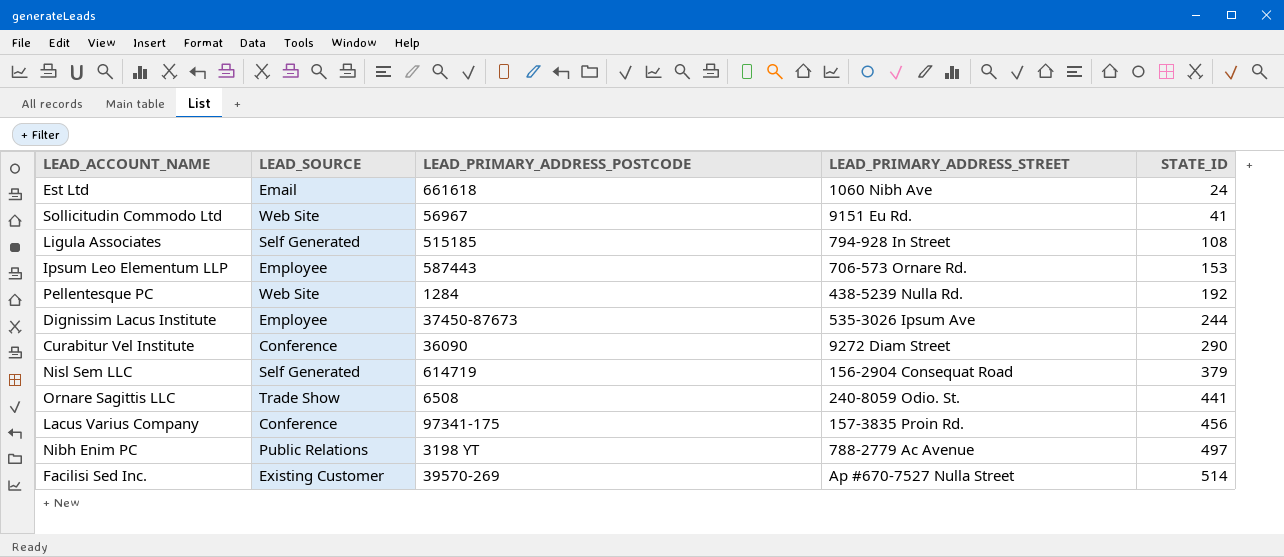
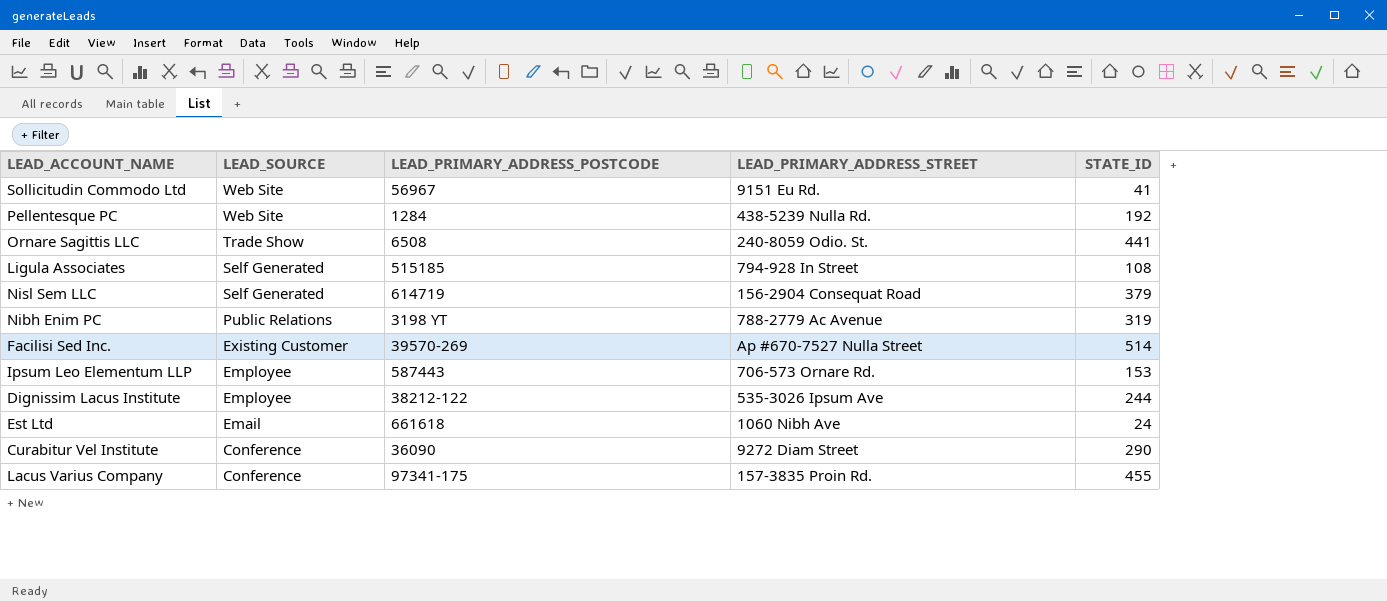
row order: STATE_ID ascending -> LEAD_SOURCE descending
Nibh Enim PC | STATE_ID: 497 -> 319
Dignissim Lacus Institute | LEAD_PRIMARY_ADDRESS_POSTCODE: 37450-87673 -> 38212-122
Lacus Varius Company | STATE_ID: 456 -> 455

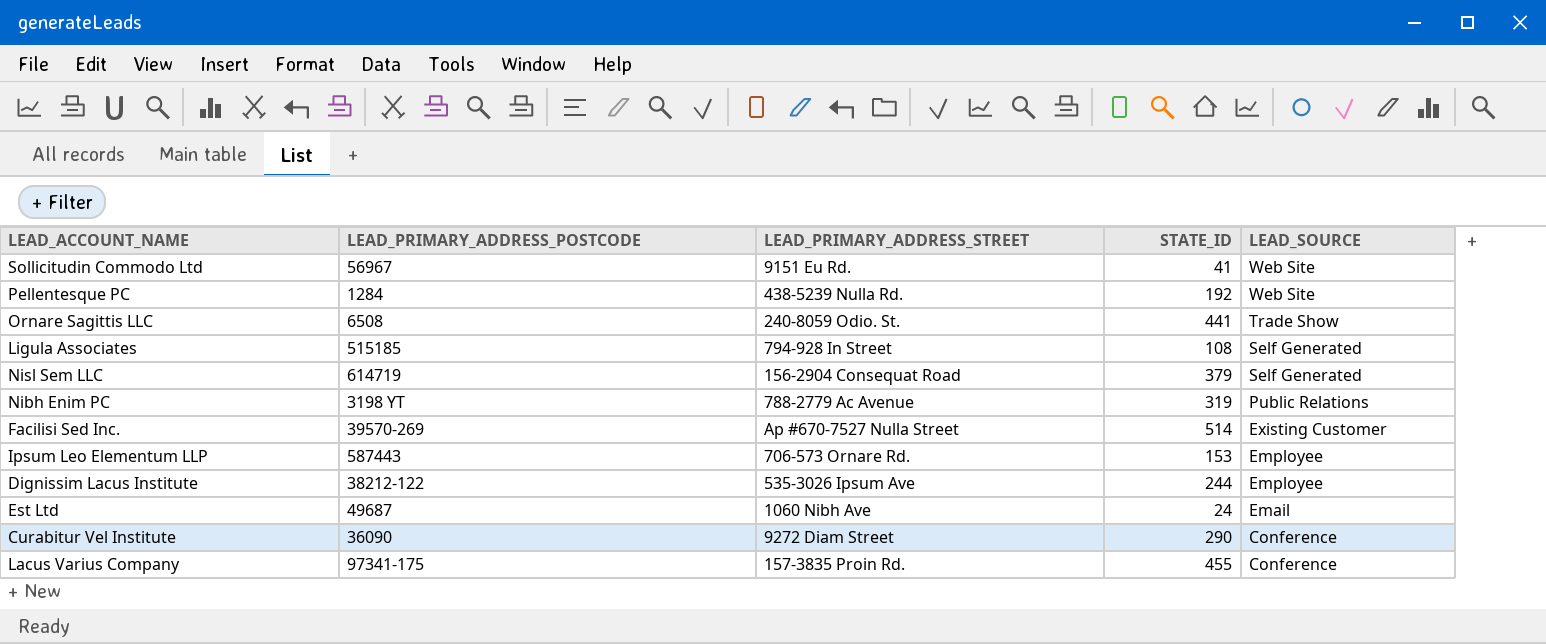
column LEAD_SOURCE | position: 2 -> 5
Est Ltd | LEAD_PRIMARY_ADDRESS_POSTCODE: 661618 -> 49687

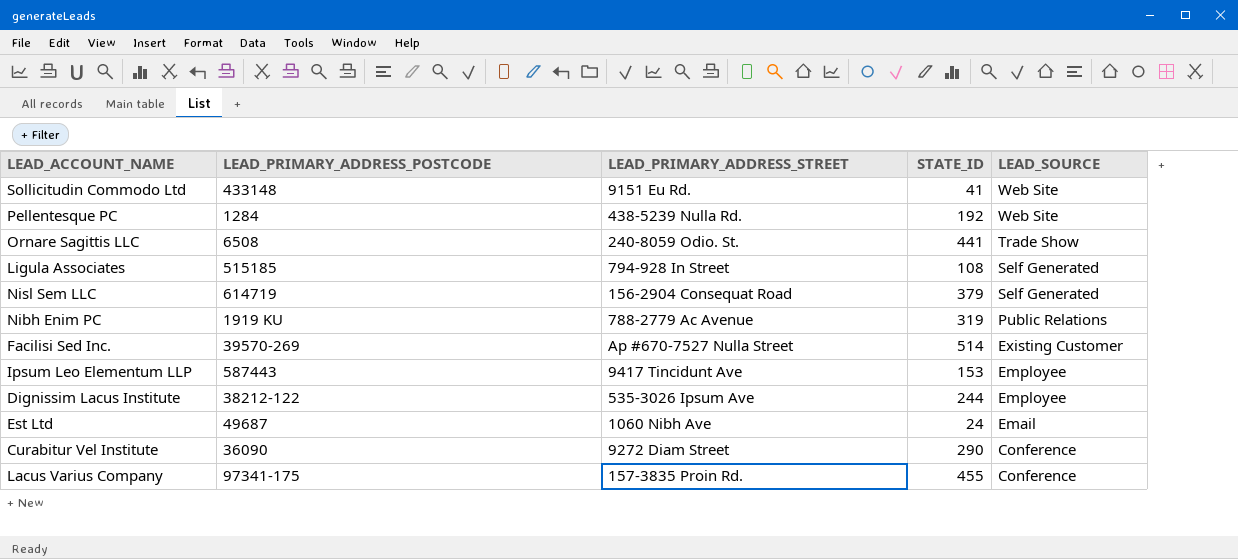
Sollicitudin Commodo Ltd | LEAD_PRIMARY_ADDRESS_POSTCODE: 56967 -> 433148
Nibh Enim PC | LEAD_PRIMARY_ADDRESS_POSTCODE: 3198 YT -> 1919 KU
Ipsum Leo Elementum LLP | LEAD_PRIMARY_ADDRESS_STREET: 706-573 Ornare Rd. -> 9417 Tincidunt Ave

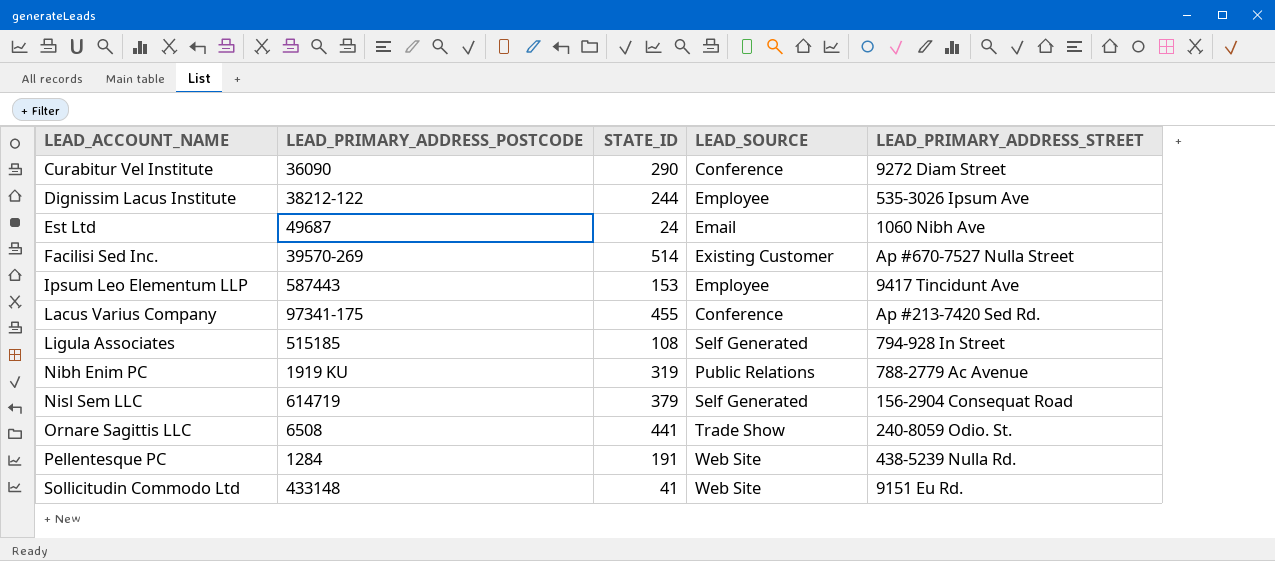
row order: LEAD_SOURCE descending -> LEAD_ACCOUNT_NAME ascending
column LEAD_PRIMARY_ADDRESS_STREET | position: 3 -> 5
Lacus Varius Company | LEAD_PRIMARY_ADDRESS_STREET: 157-3835 Proin Rd. -> Ap #213-7420 Sed Rd.
Pellentesque PC | STATE_ID: 192 -> 191

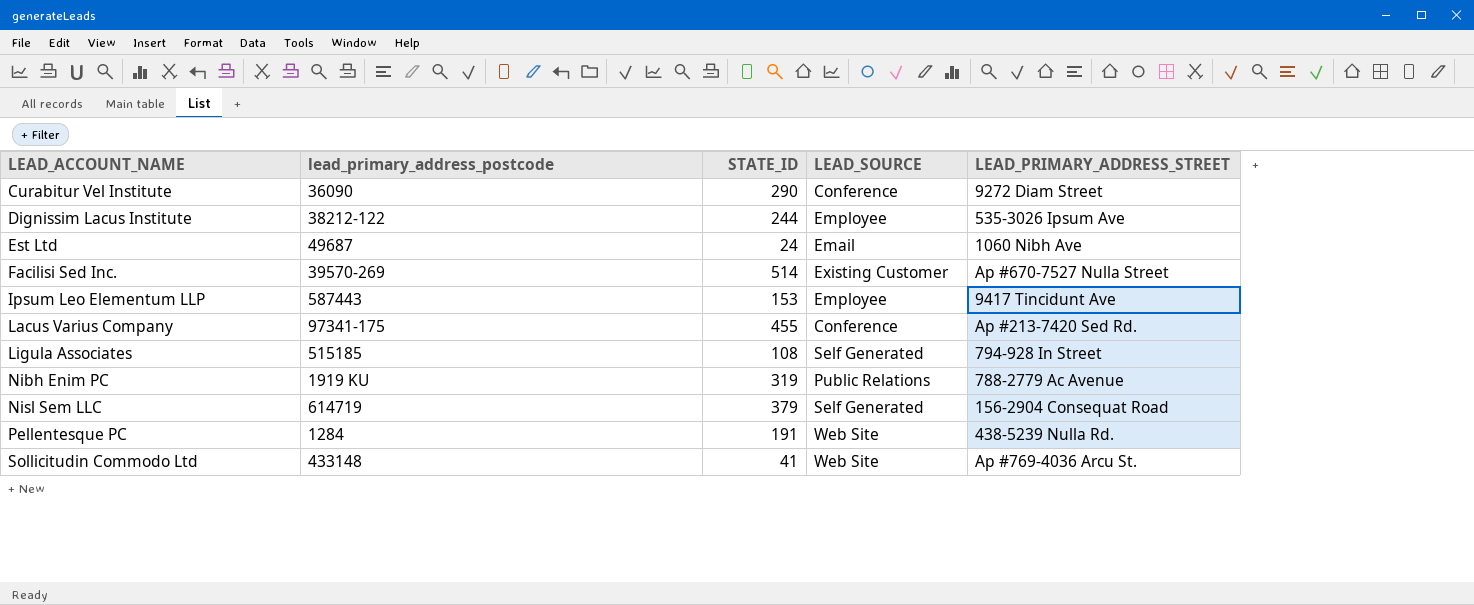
column name: LEAD_PRIMARY_ADDRESS_POSTCODE -> lead_primary_address_postcode
row Ornare Sagittis LLC: 6508 | 441 | Trade Show | 240-8059 Odio. St. -> none
Sollicitudin Commodo Ltd | LEAD_PRIMARY_ADDRESS_STREET: 9151 Eu Rd. -> Ap #769-4036 Arcu St.

